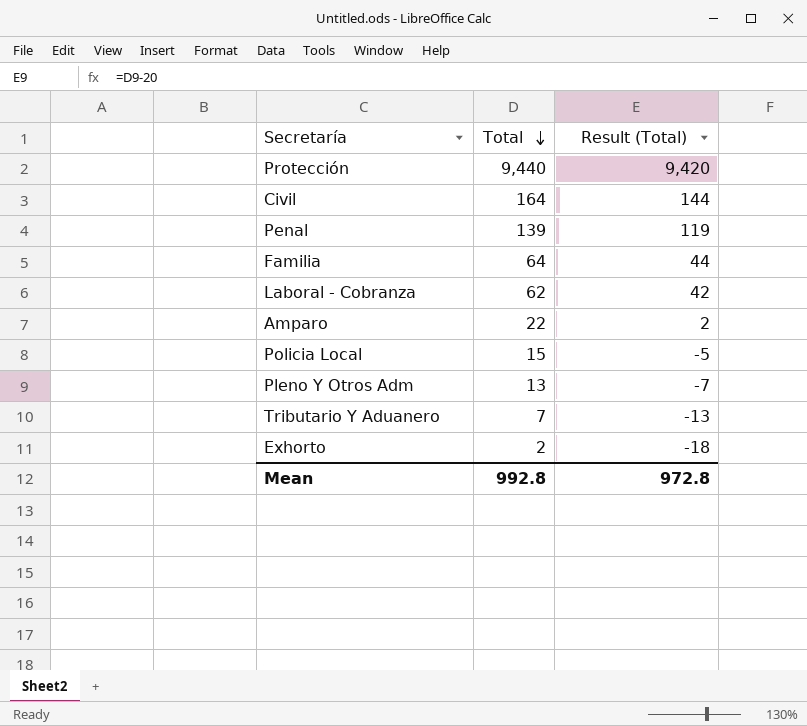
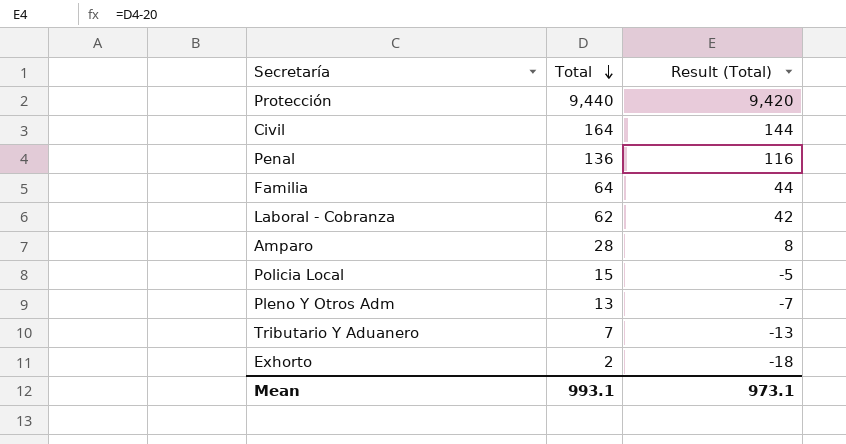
Penal | Total: 139 -> 136
Penal | Result (Total): 119 -> 116
Amparo | Total: 22 -> 28
Amparo | Result (Total): 2 -> 8
Mean | Total: 992.8 -> 993.1
Mean | Result (Total): 972.8 -> 973.1

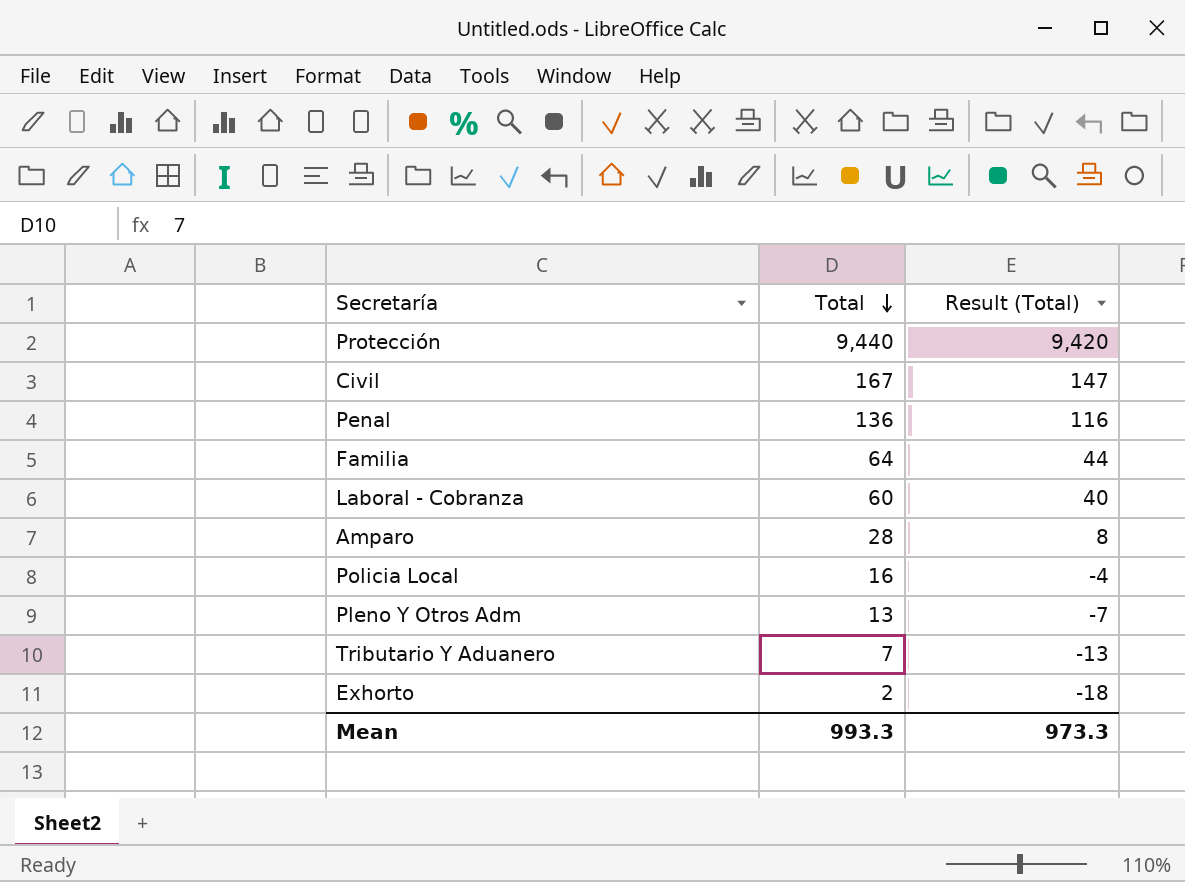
Civil | Total: 164 -> 167
Civil | Result (Total): 144 -> 147
Laboral - Cobranza | Total: 62 -> 60
Laboral - Cobranza | Result (Total): 42 -> 40
Policia Local | Total: 15 -> 16
Policia Local | Result (Total): -5 -> -4
Mean | Total: 993.1 -> 993.3
Mean | Result (Total): 973.1 -> 973.3

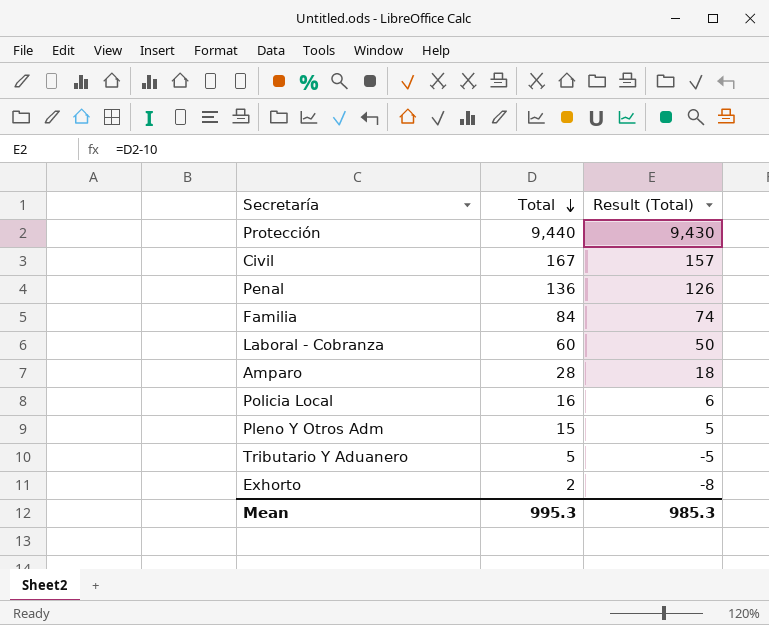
column Result (Total) | formula: [Total] - 20 -> [Total] - 10
Familia | Total: 64 -> 84
Pleno Y Otros Adm | Total: 13 -> 15
Tributario Y Aduanero | Total: 7 -> 5
Mean | Total: 993.3 -> 995.3
Mean | Result (Total): 973.3 -> 985.3

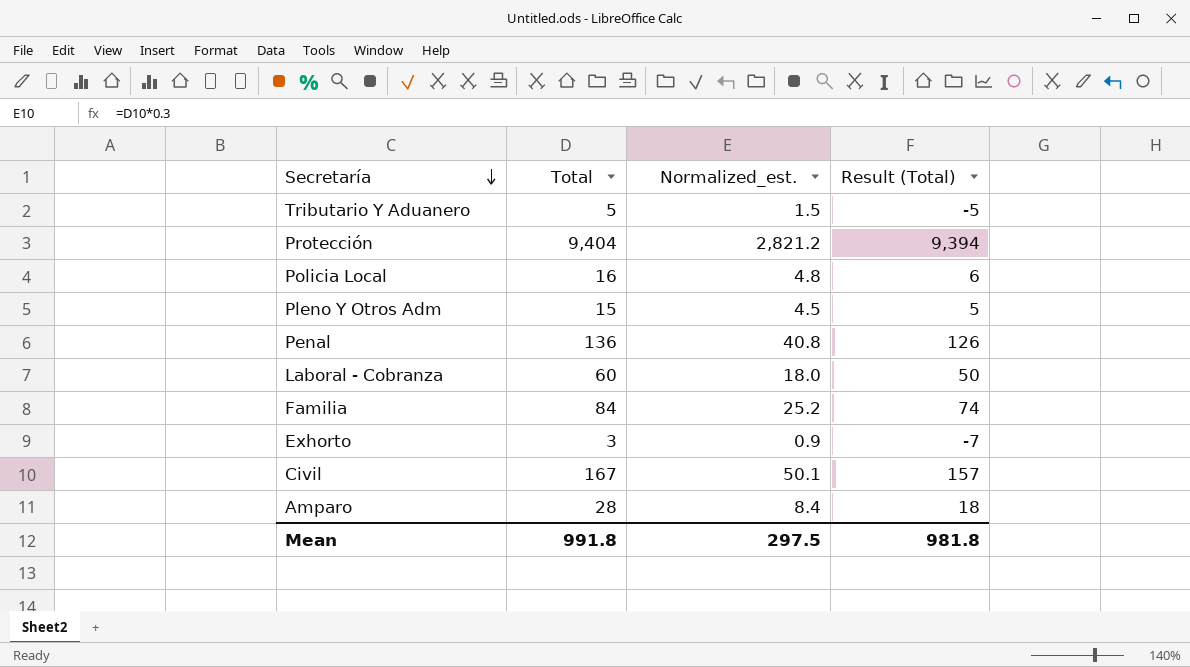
row order: Total descending -> Secretaría descending
column Normalized_est. | formula: none -> [Total] * 0.3
Protección | Total: 9,440 -> 9,404
Protección | Result (Total): 9,430 -> 9,394
Exhorto | Total: 2 -> 3
Exhorto | Result (Total): -8 -> -7
Mean | Total: 995.3 -> 991.8
Mean | Result (Total): 985.3 -> 981.8

